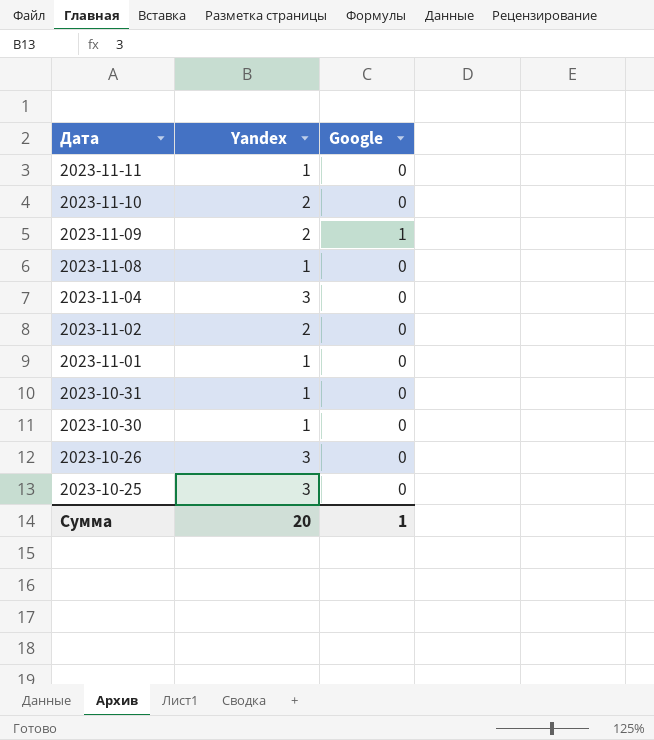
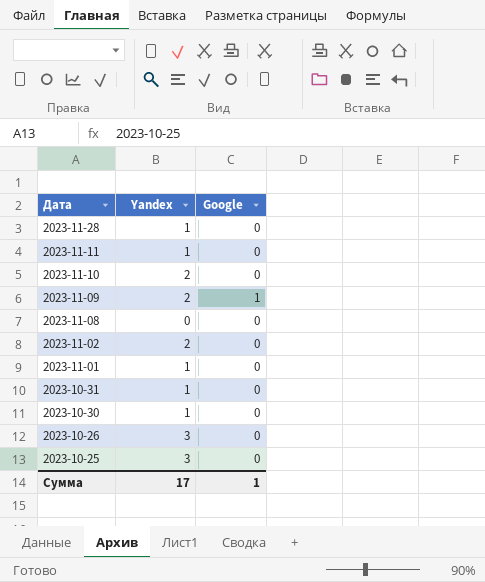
row 2023-11-04: 3 | 0 -> none
row 2023-11-28: none -> 1 | 0
2023-11-08 | Yandex: 1 -> 0
Сумма | Yandex: 20 -> 17

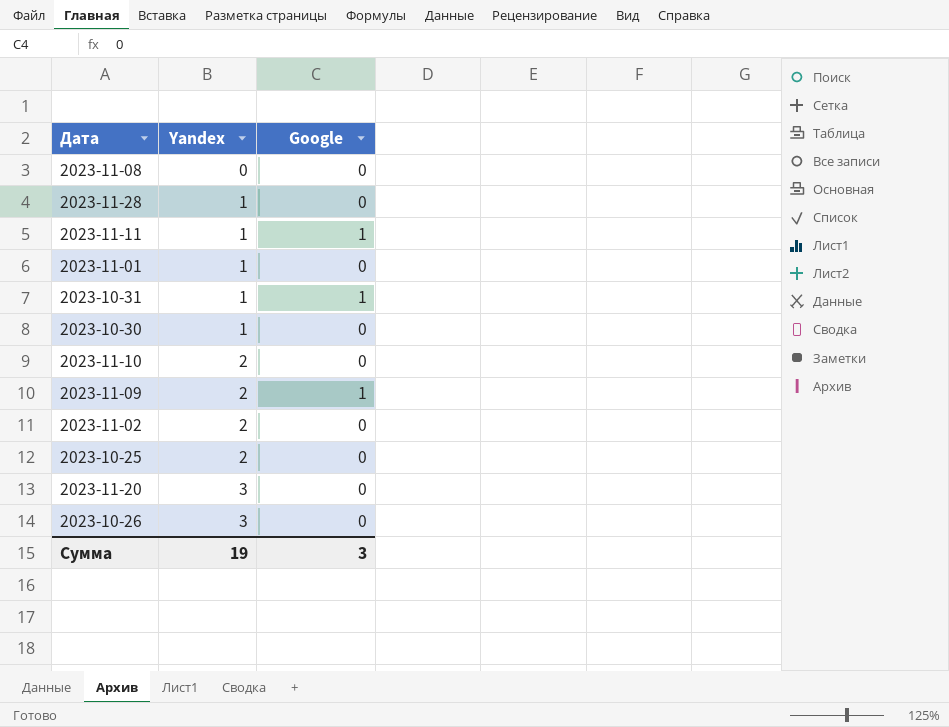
row order: Дата descending -> Yandex ascending
2023-11-11 | Google: 0 -> 1
2023-10-31 | Google: 0 -> 1
2023-10-25 | Yandex: 3 -> 2
row 2023-11-20: none -> 3 | 0
Сумма | Yandex: 17 -> 19
Сумма | Google: 1 -> 3

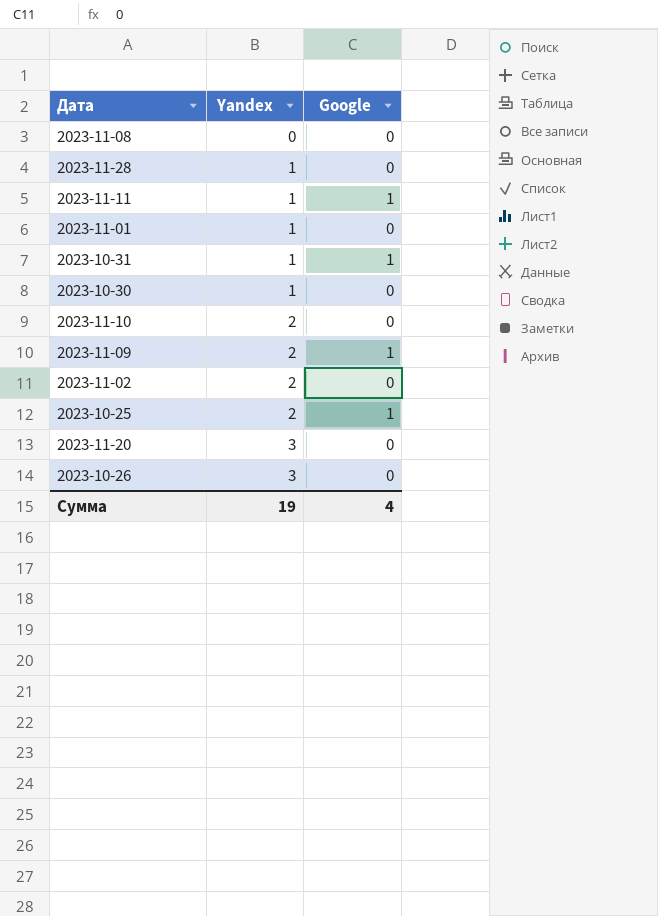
2023-10-25 | Google: 0 -> 1
Сумма | Google: 3 -> 4

